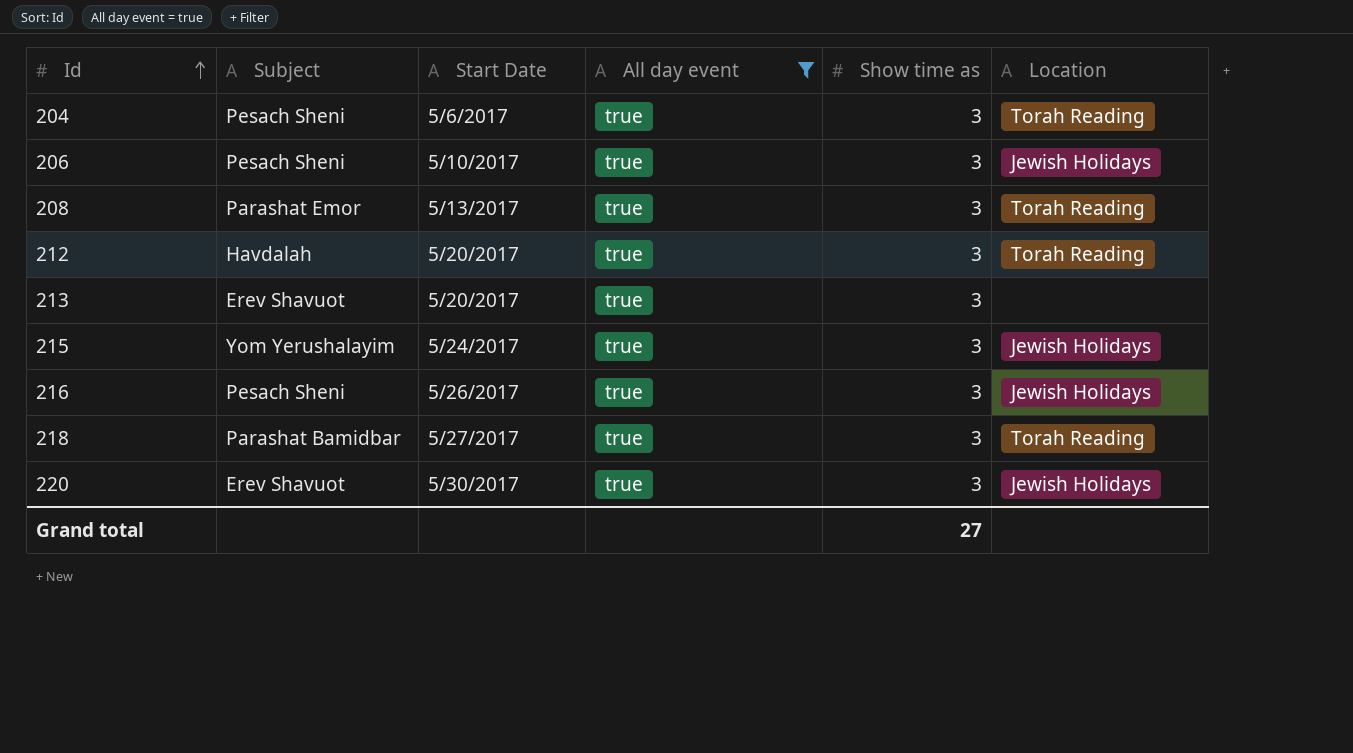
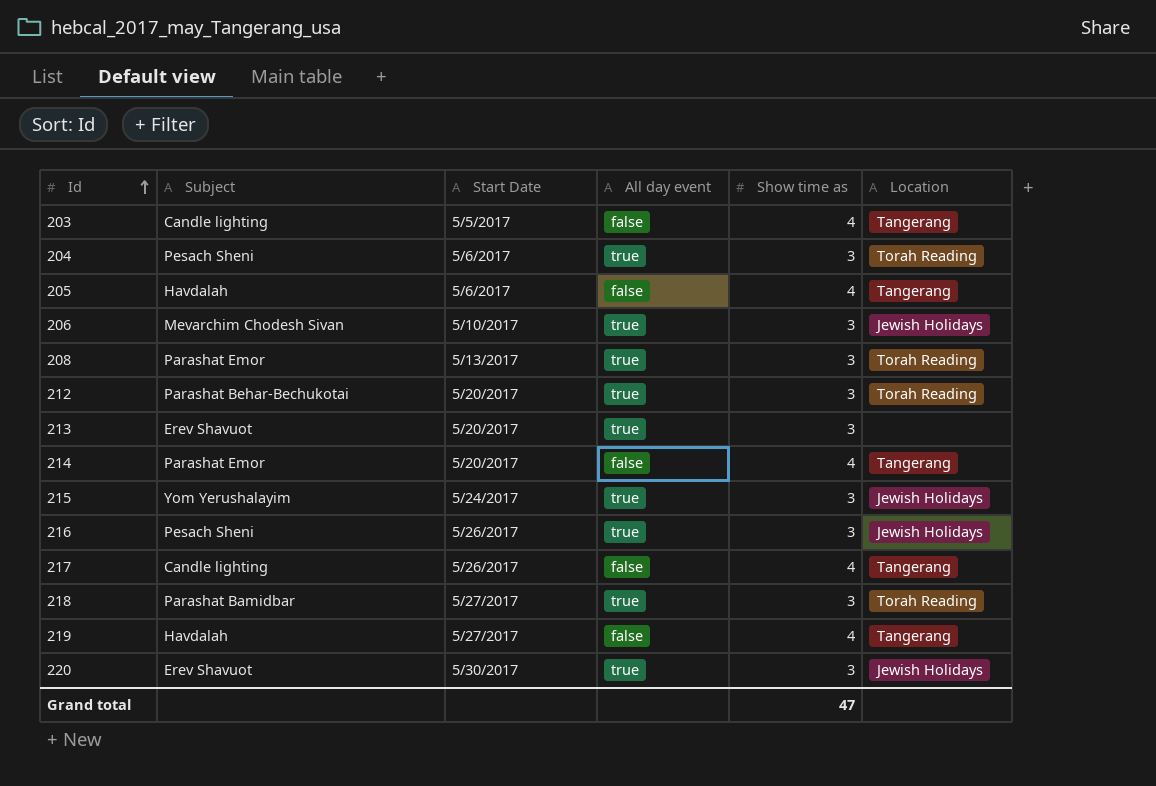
filter: All day event = true -> none
206 | Subject: Pesach Sheni -> Mevarchim Chodesh Sivan
212 | Subject: Havdalah -> Parashat Behar-Bechukotai
Grand total | Show time as: 27 -> 47

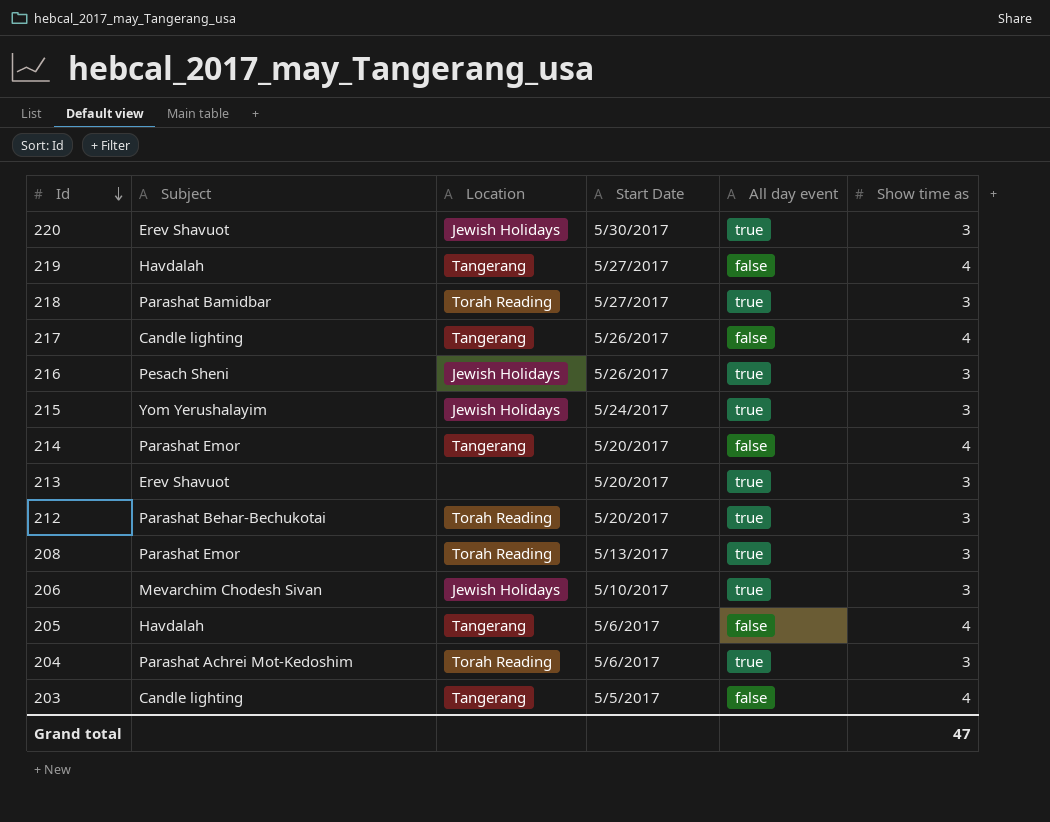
row order: Id ascending -> Id descending
column Location | position: 6 -> 3
204 | Subject: Pesach Sheni -> Parashat Achrei Mot-Kedoshim

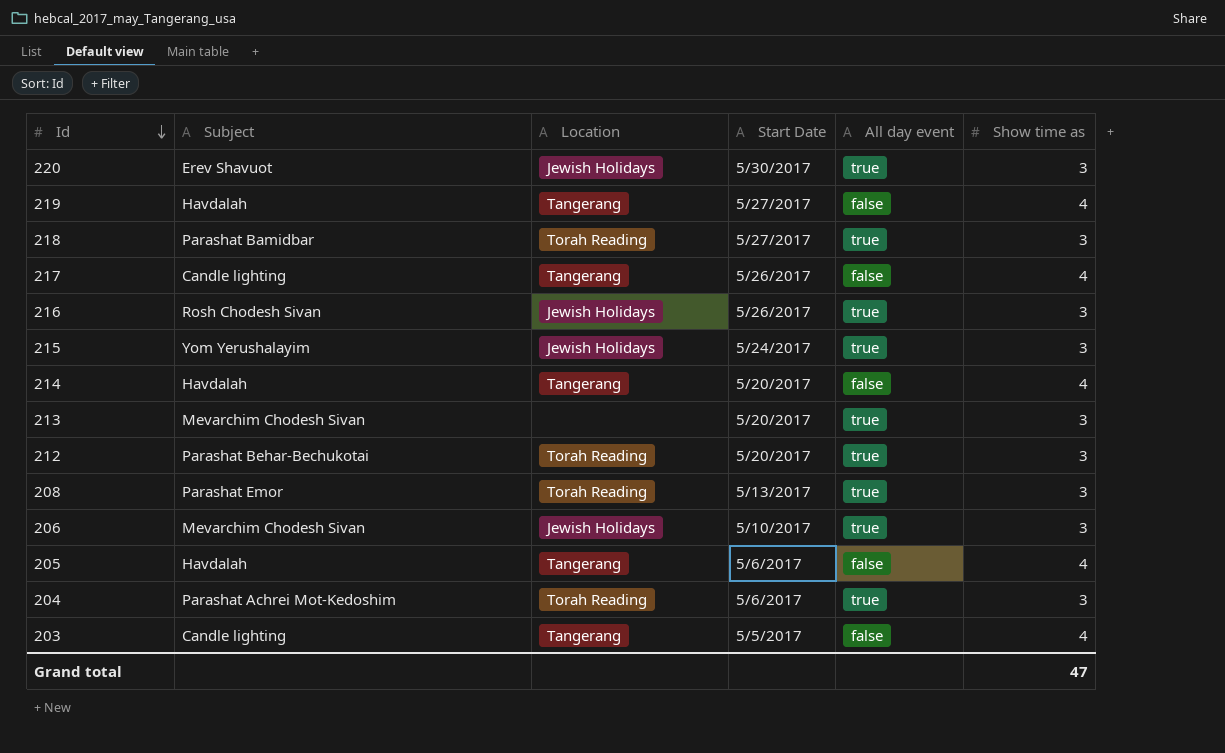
216 | Subject: Pesach Sheni -> Rosh Chodesh Sivan
214 | Subject: Parashat Emor -> Havdalah
213 | Subject: Erev Shavuot -> Mevarchim Chodesh Sivan

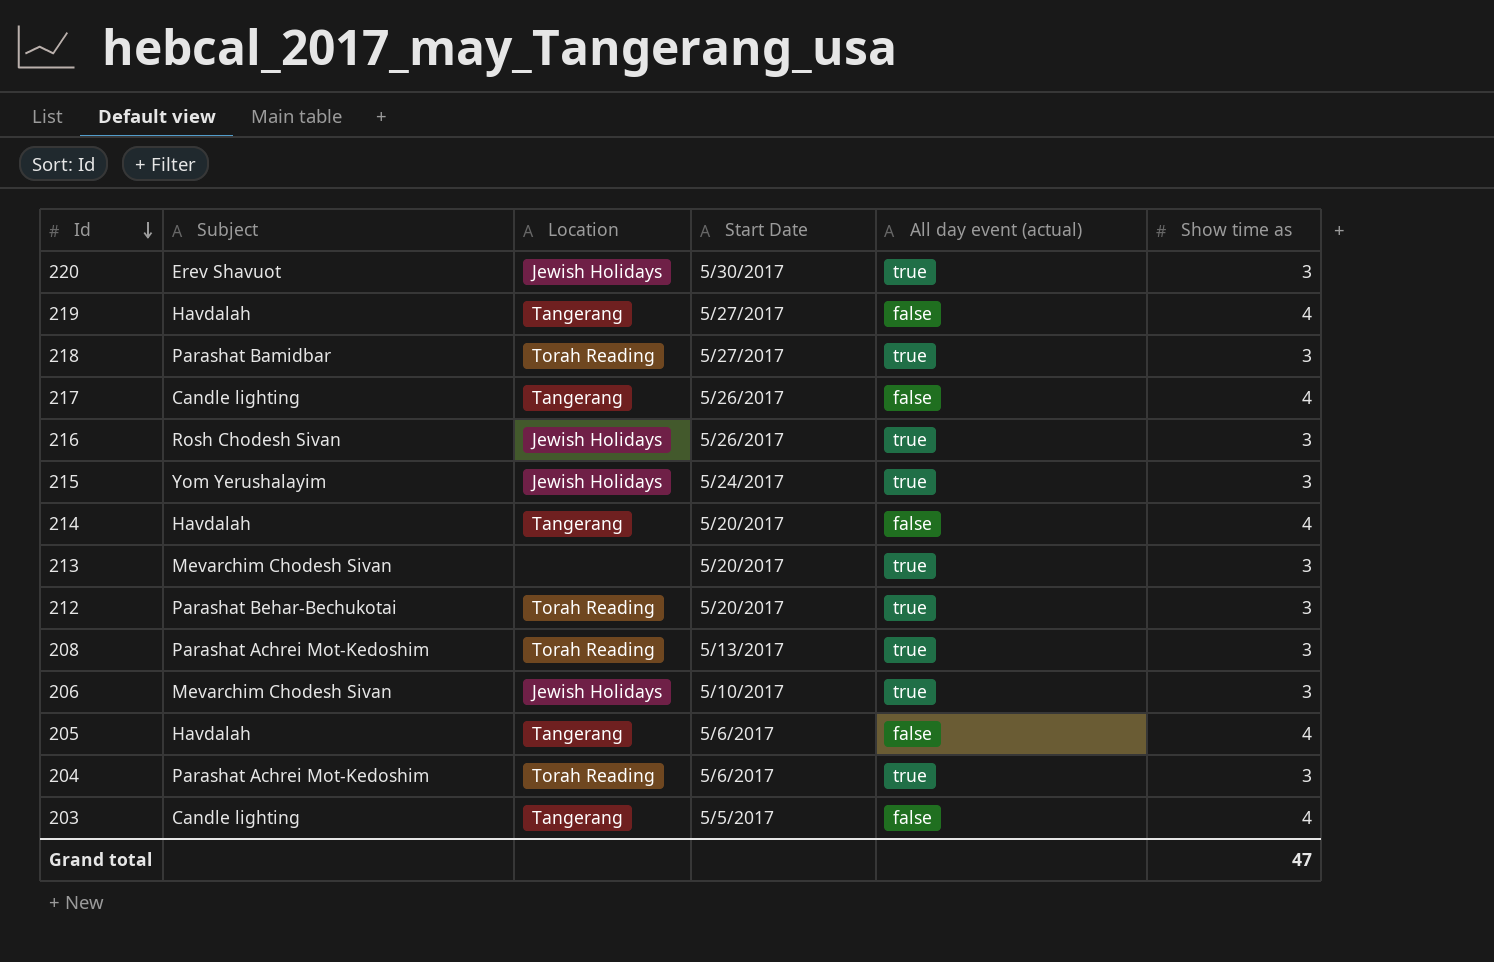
column name: All day event -> All day event (actual)
208 | Subject: Parashat Emor -> Parashat Achrei Mot-Kedoshim

